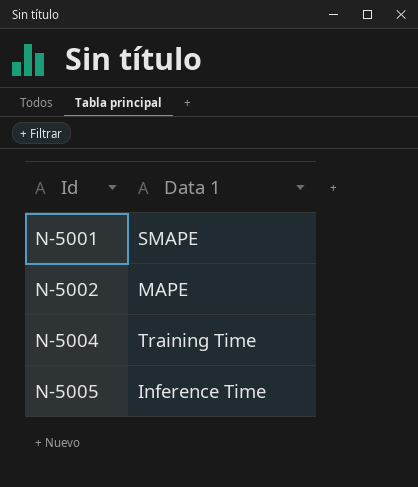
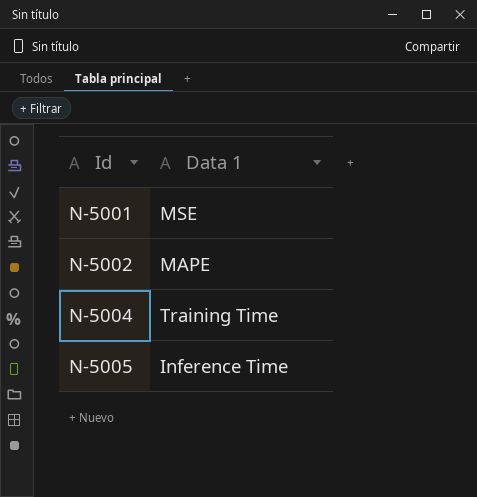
N-5001 | Data 1: SMAPE -> MSE

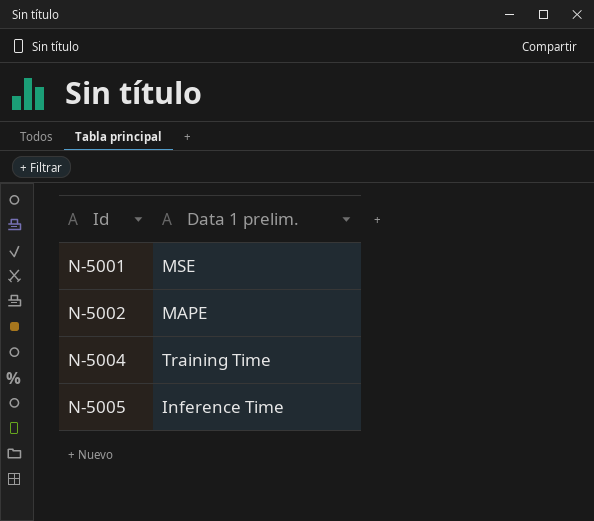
column name: Data 1 -> Data 1 prelim.

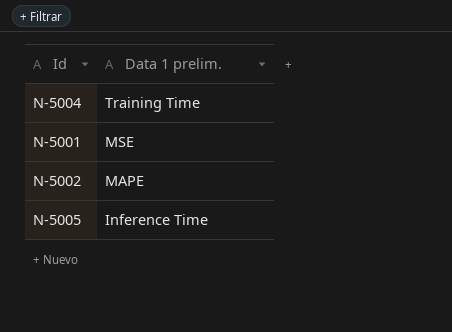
row order: Id ascending -> Data 1 prelim. descending

